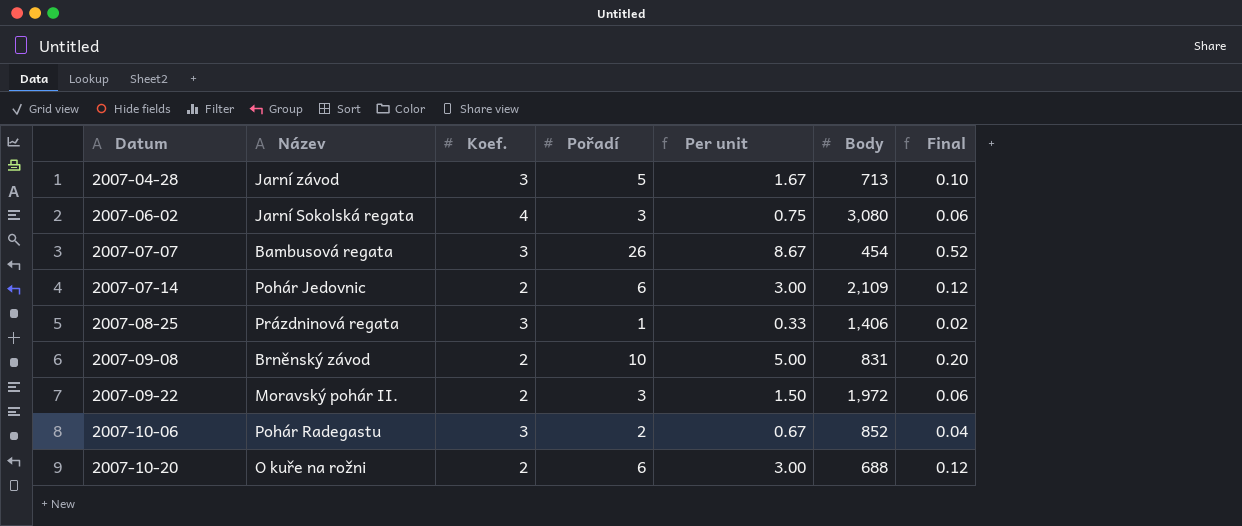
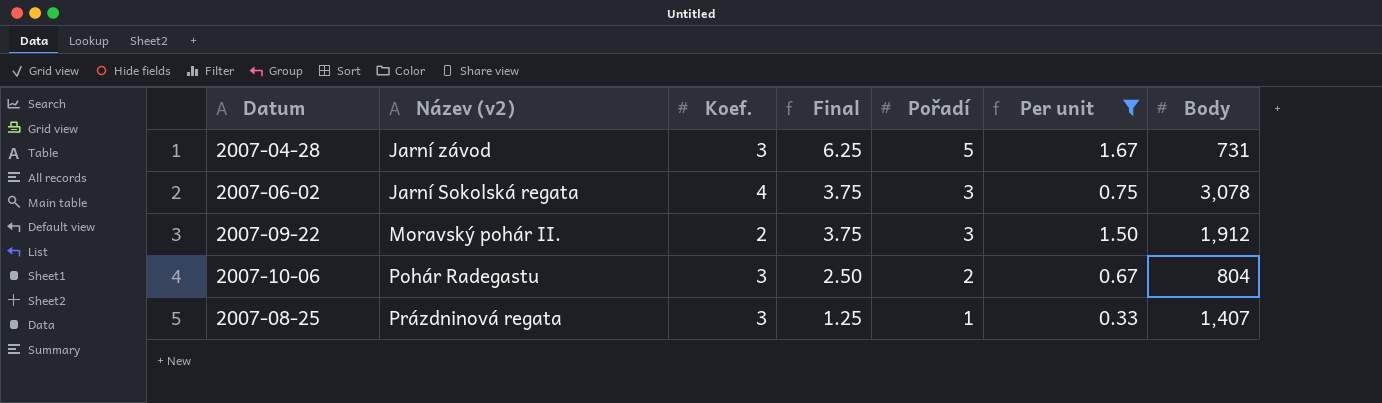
filter: none -> Per unit <= 1.67
row order: Datum ascending -> Final descending
column name: Název -> Název (v2)
column Final | formula: [Pořadí] * 0.02 -> [Pořadí] * 1.25
column Final | position: 7 -> 4
2007-04-28 | Body: 713 -> 731
2007-06-02 | Body: 3,080 -> 3,078
2007-09-22 | Body: 1,972 -> 1,912
2007-10-06 | Body: 852 -> 804
2007-08-25 | Body: 1,406 -> 1,407

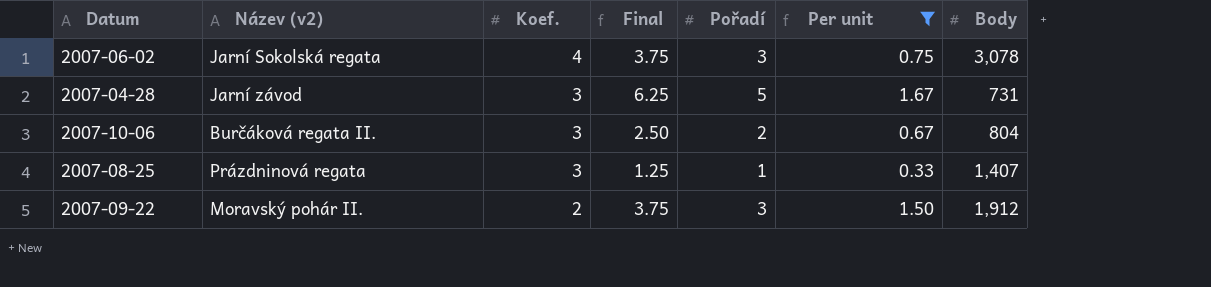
row order: Final descending -> Koef. descending
2007-10-06 | Název (v2): Pohár Radegastu -> Burčáková regata II.

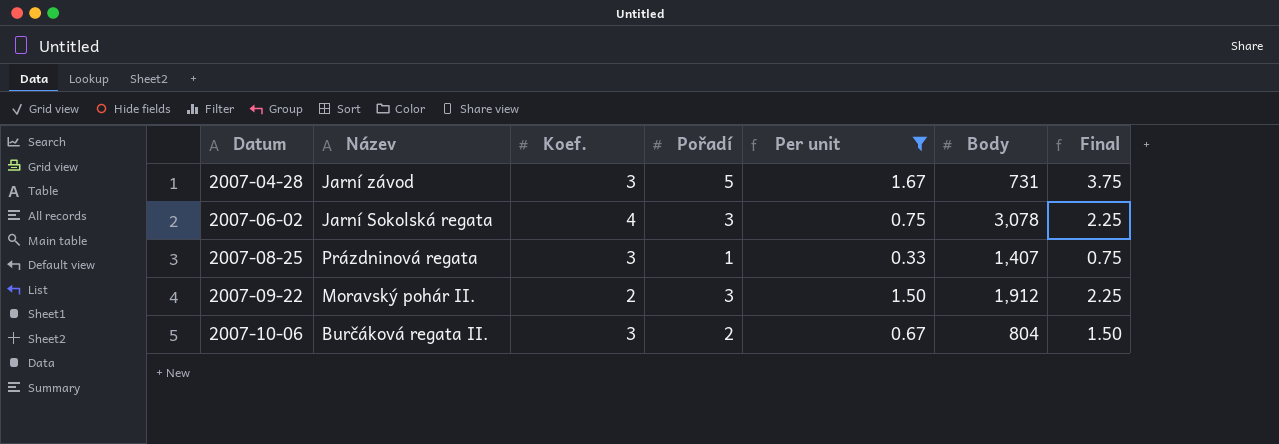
row order: Koef. descending -> Datum ascending
column name: Název (v2) -> Název
column Final | formula: [Pořadí] * 1.25 -> [Pořadí] * 0.75
column Final | position: 4 -> 7

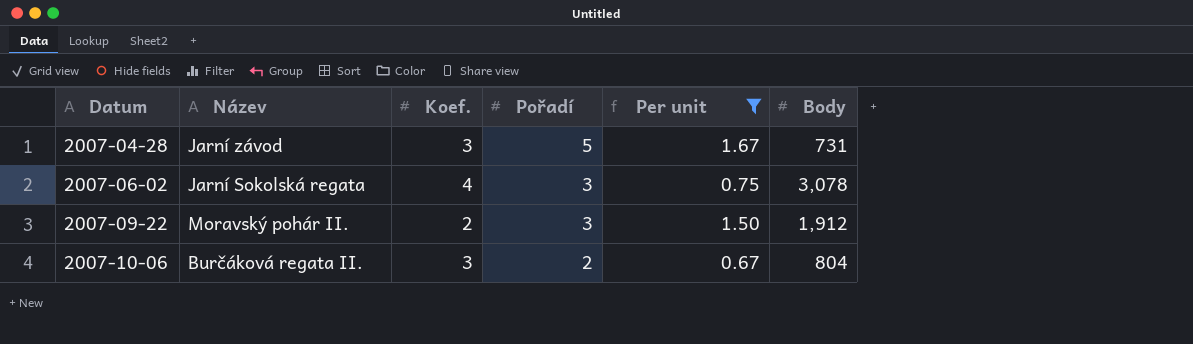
column Final | formula: [Pořadí] * 0.75 -> none
row 2007-08-25: Prázdninová regata | 3 | 1 | 0.33 | 1,407 | 0.75 -> none

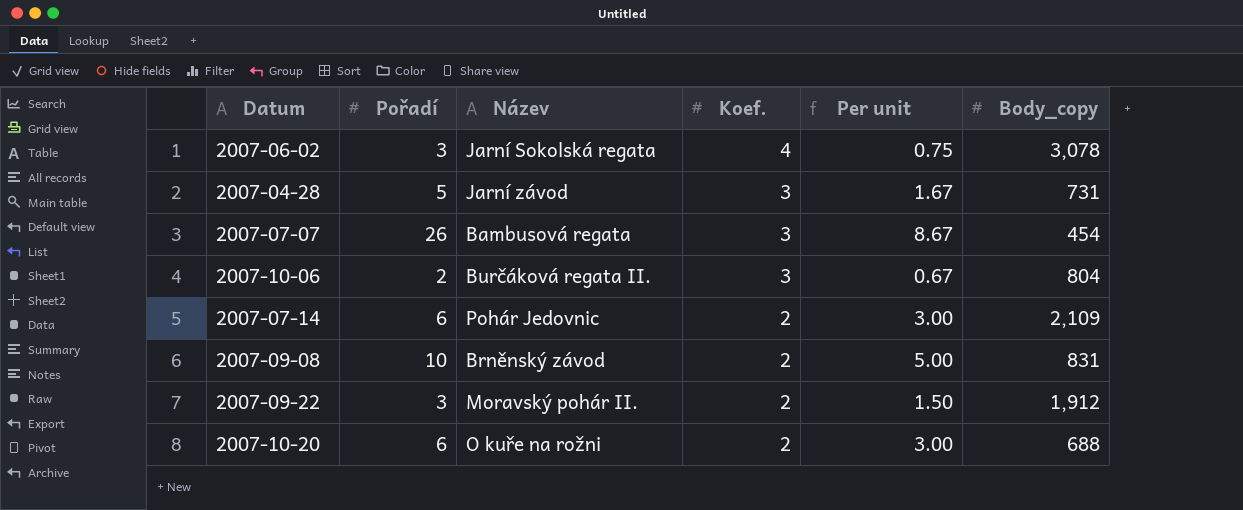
filter: Per unit <= 1.67 -> none
row order: Datum ascending -> Koef. descending
column Pořadí | position: 4 -> 2
column name: Body -> Body_copy

